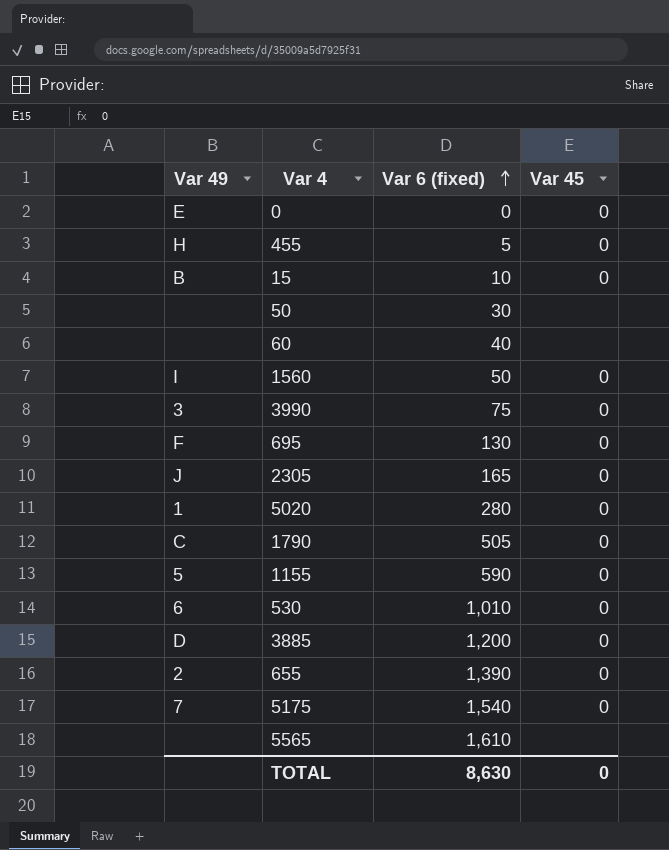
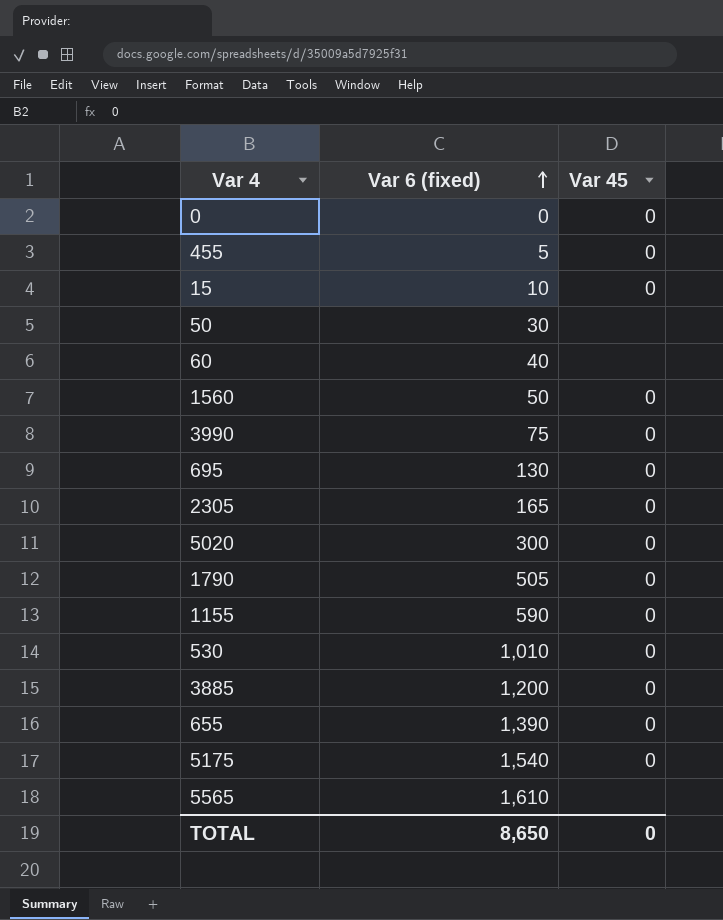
column Var 49 | position: 1 -> none
5020 | Var 6 (fixed): 280 -> 300
TOTAL | Var 6 (fixed): 8,630 -> 8,650

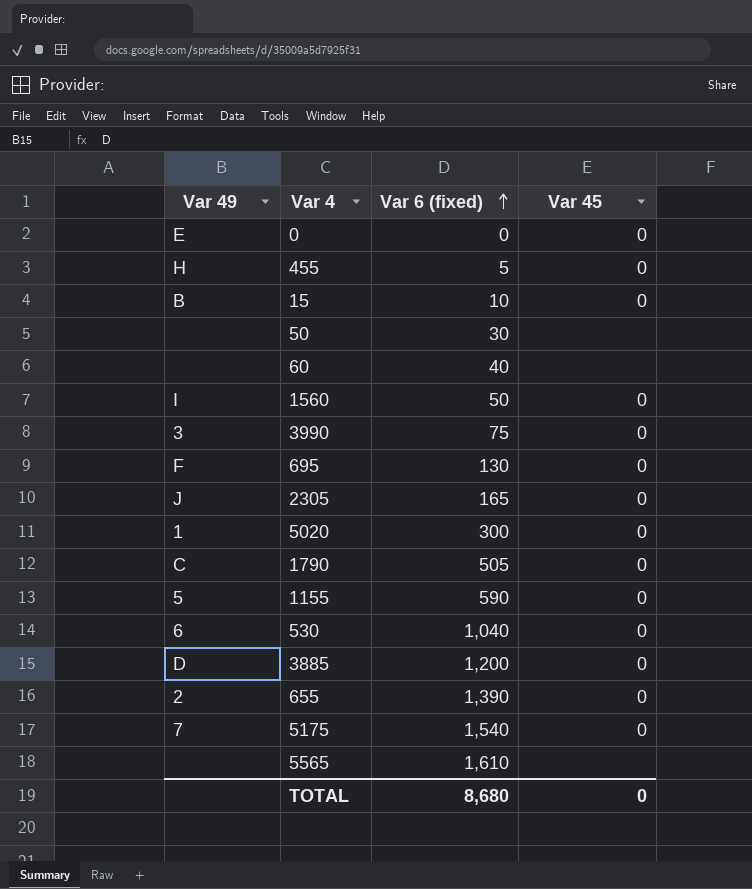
column Var 49 | position: none -> 1
530 | Var 6 (fixed): 1,010 -> 1,040
TOTAL | Var 6 (fixed): 8,650 -> 8,680

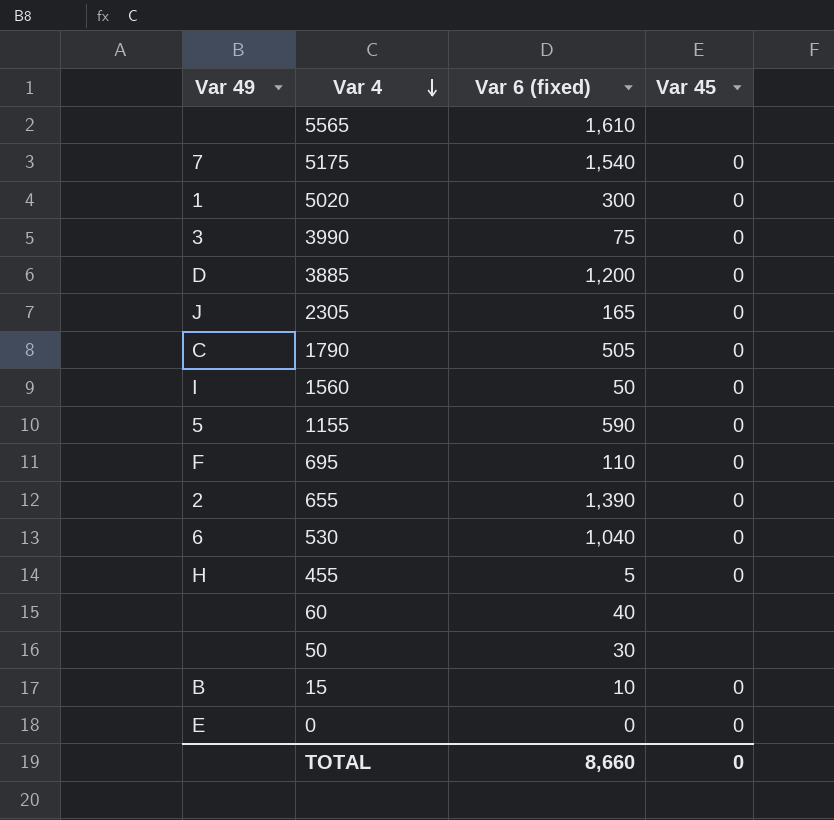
row order: Var 6 (fixed) ascending -> Var 4 descending
695 | Var 6 (fixed): 130 -> 110
TOTAL | Var 6 (fixed): 8,680 -> 8,660

